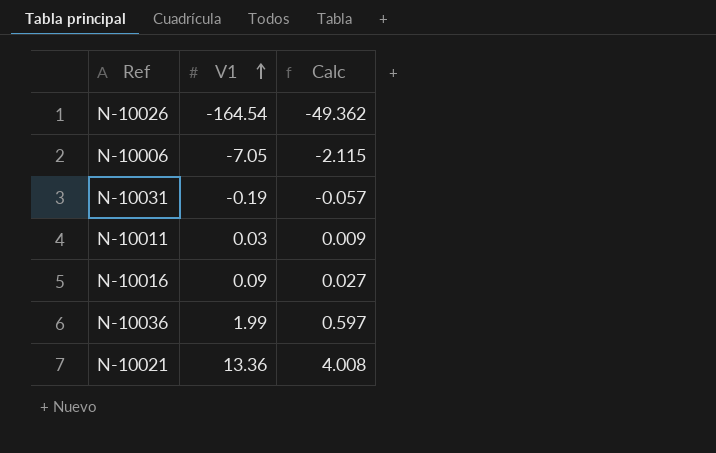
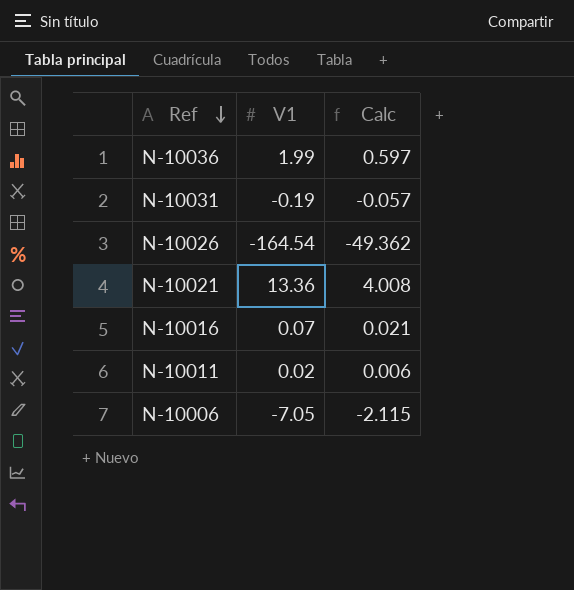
row order: V1 ascending -> Ref descending
N-10016 | V1: 0.09 -> 0.07
N-10016 | Calc: 0.027 -> 0.021
N-10011 | V1: 0.03 -> 0.02
N-10011 | Calc: 0.009 -> 0.006

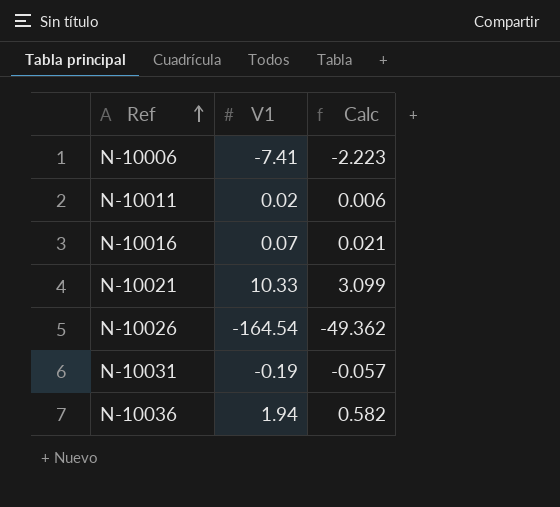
row order: Ref descending -> Ref ascending
N-10006 | V1: -7.05 -> -7.41
N-10006 | Calc: -2.115 -> -2.223
N-10021 | V1: 13.36 -> 10.33
N-10021 | Calc: 4.008 -> 3.099
N-10036 | V1: 1.99 -> 1.94
N-10036 | Calc: 0.597 -> 0.582

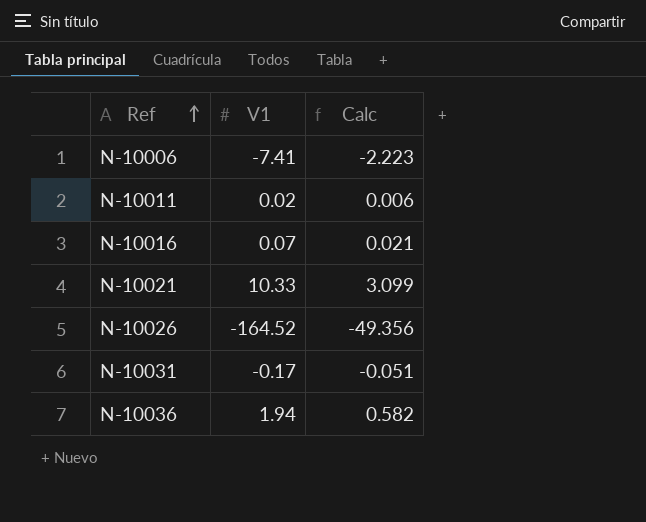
N-10026 | V1: -164.54 -> -164.52
N-10026 | Calc: -49.362 -> -49.356
N-10031 | V1: -0.19 -> -0.17
N-10031 | Calc: -0.057 -> -0.051

